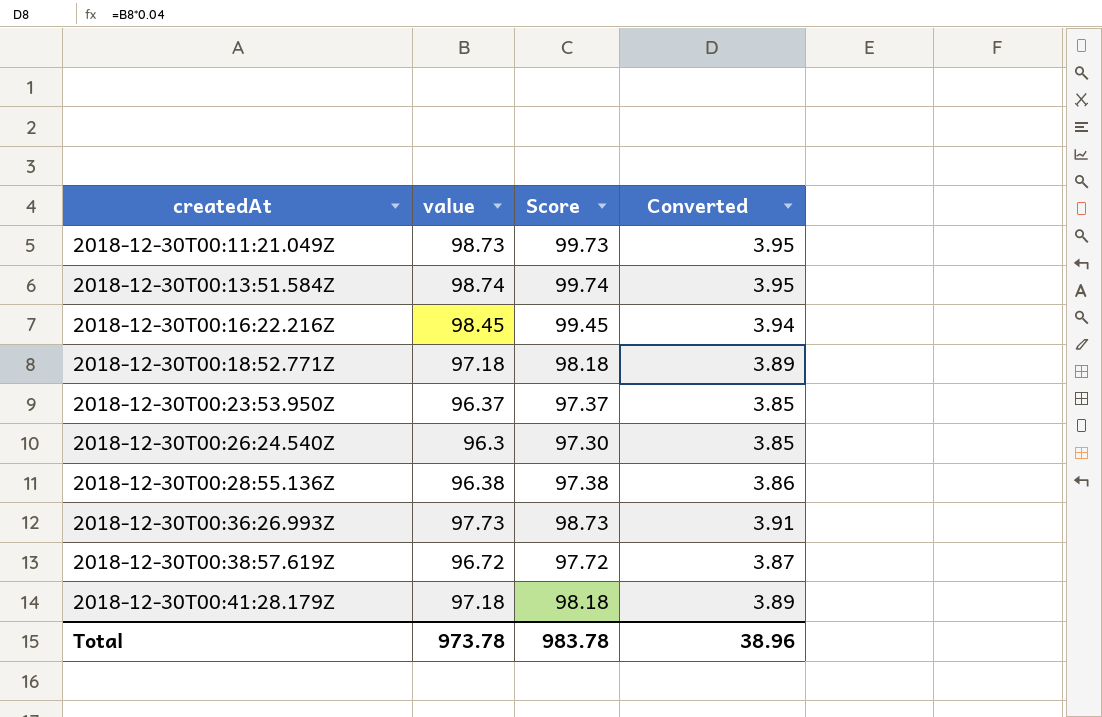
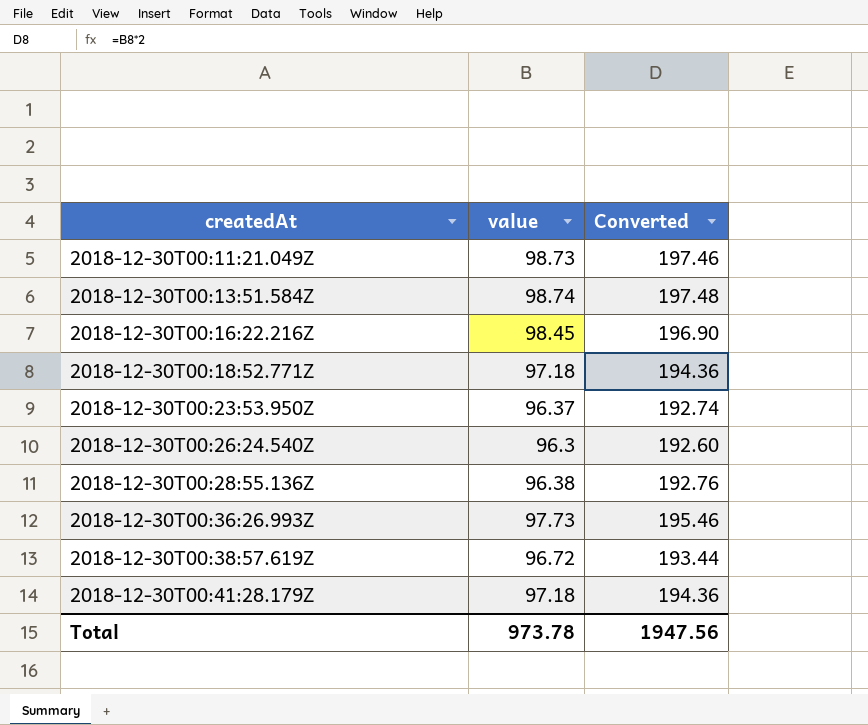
column Score | formula: [value] + 1 -> none
column Converted | formula: [value] * 0.04 -> [value] * 2
Total | Converted: 38.96 -> 1947.56

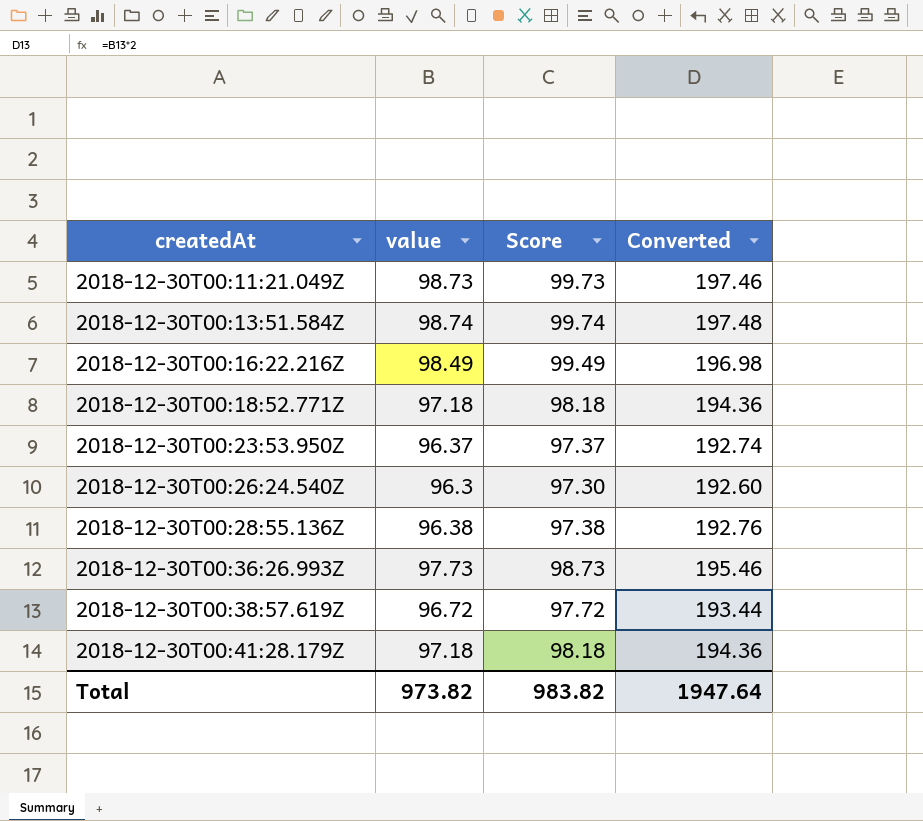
column Score | formula: none -> [value] + 1
2018-12-30T00:16:22.216Z | value: 98.45 -> 98.49
2018-12-30T00:16:22.216Z | Converted: 196.90 -> 196.98
Total | value: 973.78 -> 973.82
Total | Converted: 1947.56 -> 1947.64

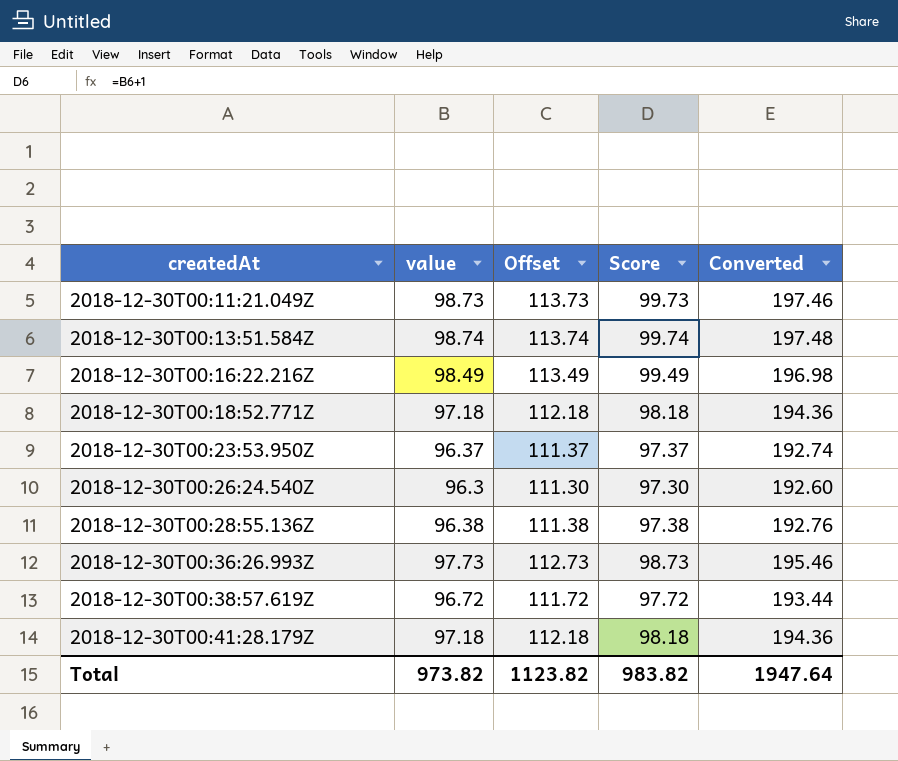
column Offset | formula: none -> [value] + 15

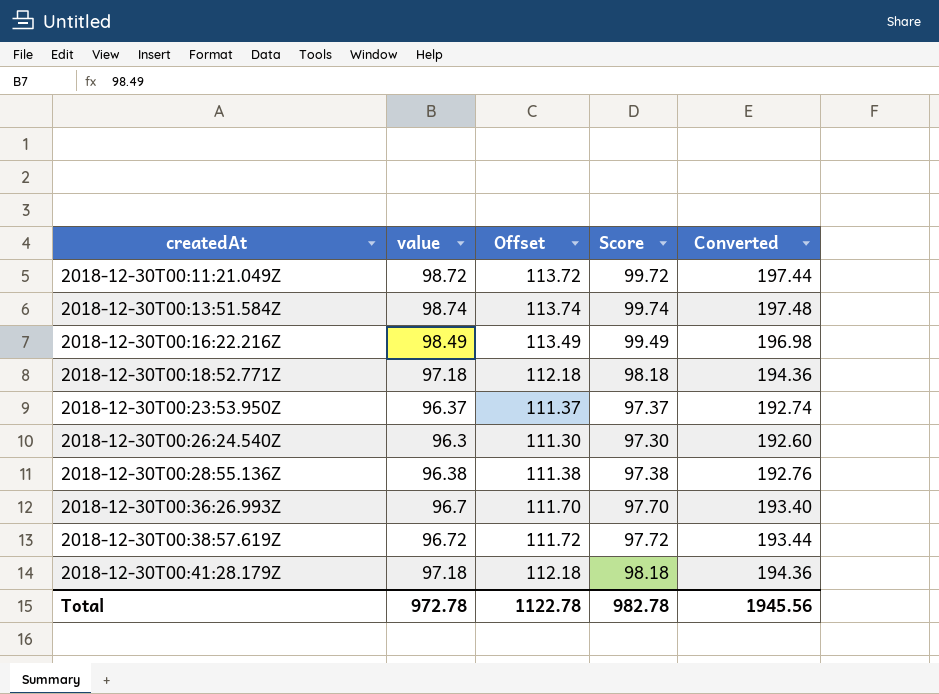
2018-12-30T00:11:21.049Z | value: 98.73 -> 98.72
2018-12-30T00:11:21.049Z | Offset: 113.73 -> 113.72
2018-12-30T00:11:21.049Z | Score: 99.73 -> 99.72
2018-12-30T00:11:21.049Z | Converted: 197.46 -> 197.44
2018-12-30T00:36:26.993Z | value: 97.73 -> 96.7
2018-12-30T00:36:26.993Z | Offset: 112.73 -> 111.70
2018-12-30T00:36:26.993Z | Score: 98.73 -> 97.70
2018-12-30T00:36:26.993Z | Converted: 195.46 -> 193.40
Total | value: 973.82 -> 972.78
Total | Offset: 1123.82 -> 1122.78
Total | Score: 983.82 -> 982.78
Total | Converted: 1947.64 -> 1945.56

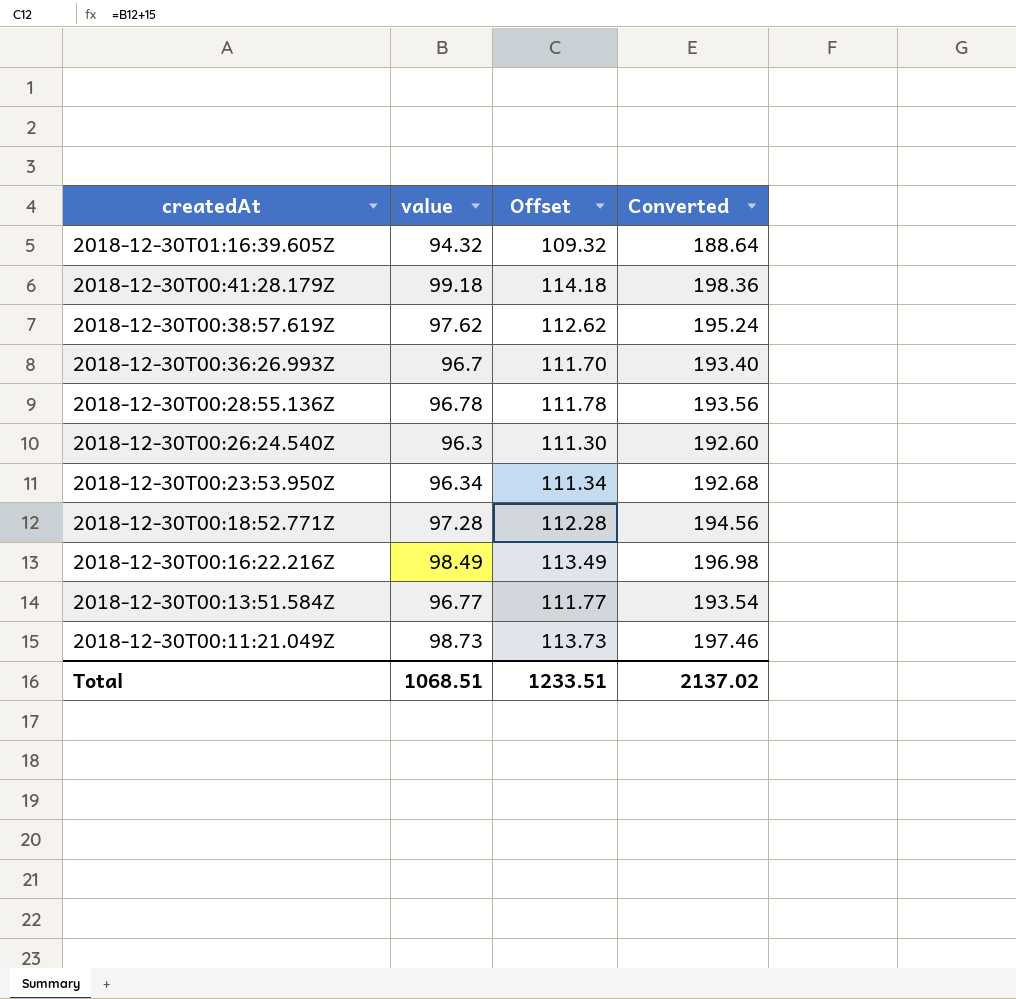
row order: createdAt ascending -> createdAt descending
column Score | formula: [value] + 1 -> none
row 2018-12-30T01:16:39.605Z: none -> 94.32 | 109.32 | 188.64
2018-12-30T00:41:28.179Z | value: 97.18 -> 99.18
2018-12-30T00:41:28.179Z | Offset: 112.18 -> 114.18
2018-12-30T00:41:28.179Z | Converted: 194.36 -> 198.36
2018-12-30T00:38:57.619Z | value: 96.72 -> 97.62
2018-12-30T00:38:57.619Z | Offset: 111.72 -> 112.62
2018-12-30T00:38:57.619Z | Converted: 193.44 -> 195.24
2018-12-30T00:28:55.136Z | value: 96.38 -> 96.78
2018-12-30T00:28:55.136Z | Offset: 111.38 -> 111.78
2018-12-30T00:28:55.136Z | Converted: 192.76 -> 193.56
2018-12-30T00:23:53.950Z | value: 96.37 -> 96.34
2018-12-30T00:23:53.950Z | Offset: 111.37 -> 111.34
2018-12-30T00:23:53.950Z | Converted: 192.74 -> 192.68
2018-12-30T00:18:52.771Z | value: 97.18 -> 97.28
2018-12-30T00:18:52.771Z | Offset: 112.18 -> 112.28
2018-12-30T00:18:52.771Z | Converted: 194.36 -> 194.56
2018-12-30T00:13:51.584Z | value: 98.74 -> 96.77
2018-12-30T00:13:51.584Z | Offset: 113.74 -> 111.77
2018-12-30T00:13:51.584Z | Converted: 197.48 -> 193.54
2018-12-30T00:11:21.049Z | value: 98.72 -> 98.73
2018-12-30T00:11:21.049Z | Offset: 113.72 -> 113.73
2018-12-30T00:11:21.049Z | Converted: 197.44 -> 197.46
Total | value: 972.78 -> 1068.51
Total | Offset: 1122.78 -> 1233.51
Total | Converted: 1945.56 -> 2137.02

